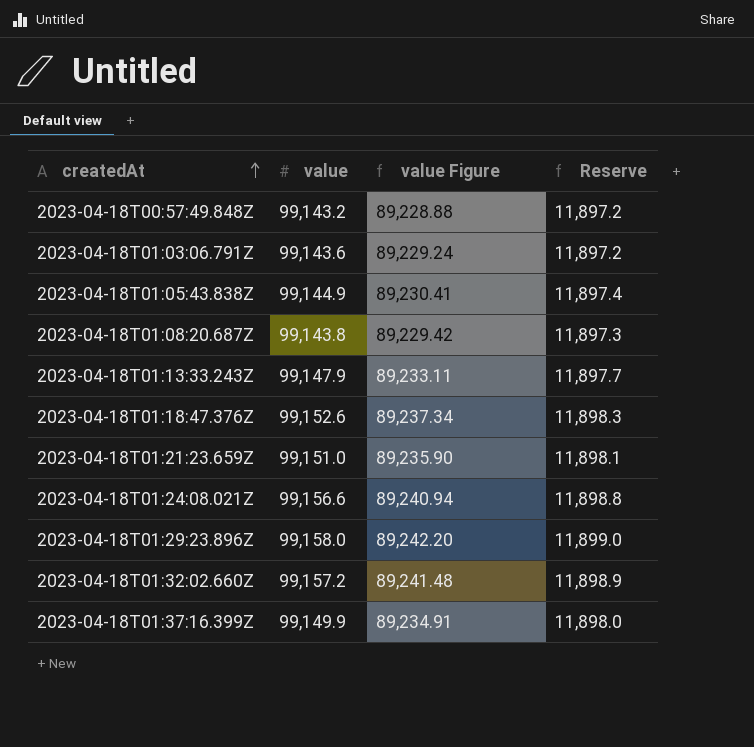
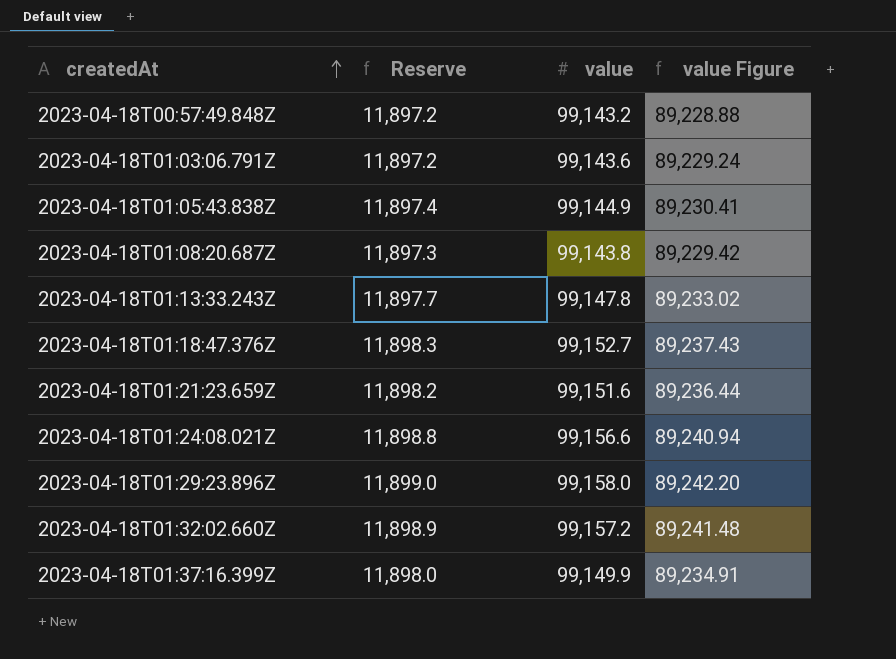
column Reserve | position: 4 -> 2
2023-04-18T01:13:33.243Z | value: 99,147.9 -> 99,147.8
2023-04-18T01:13:33.243Z | value Figure: 89,233.11 -> 89,233.02
2023-04-18T01:18:47.376Z | value: 99,152.6 -> 99,152.7
2023-04-18T01:18:47.376Z | value Figure: 89,237.34 -> 89,237.43
2023-04-18T01:21:23.659Z | Reserve: 11,898.1 -> 11,898.2
2023-04-18T01:21:23.659Z | value: 99,151.0 -> 99,151.6
2023-04-18T01:21:23.659Z | value Figure: 89,235.90 -> 89,236.44

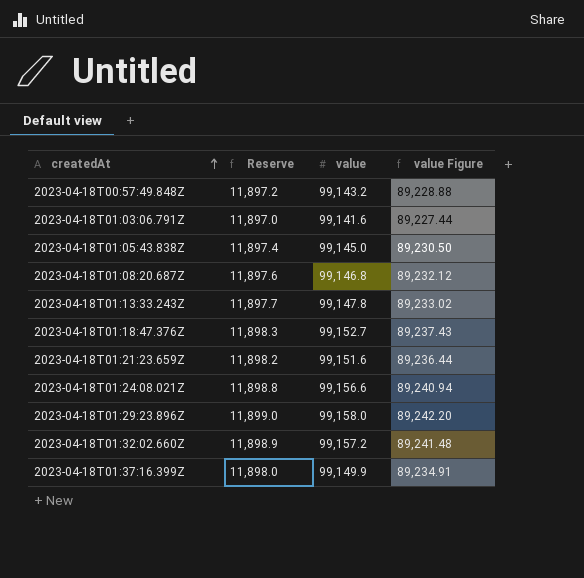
2023-04-18T01:03:06.791Z | Reserve: 11,897.2 -> 11,897.0
2023-04-18T01:03:06.791Z | value: 99,143.6 -> 99,141.6
2023-04-18T01:03:06.791Z | value Figure: 89,229.24 -> 89,227.44
2023-04-18T01:05:43.838Z | value: 99,144.9 -> 99,145.0
2023-04-18T01:05:43.838Z | value Figure: 89,230.41 -> 89,230.50
2023-04-18T01:08:20.687Z | Reserve: 11,897.3 -> 11,897.6
2023-04-18T01:08:20.687Z | value: 99,143.8 -> 99,146.8
2023-04-18T01:08:20.687Z | value Figure: 89,229.42 -> 89,232.12

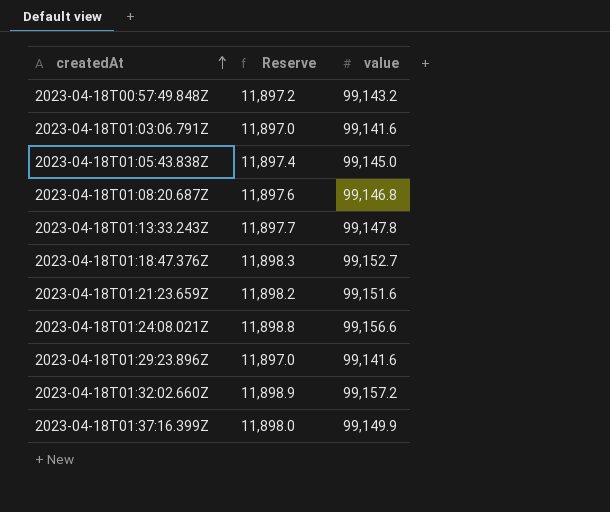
column value Figure | formula: [value] * 0.9 -> none
2023-04-18T01:29:23.896Z | Reserve: 11,899.0 -> 11,897.0
2023-04-18T01:29:23.896Z | value: 99,158.0 -> 99,141.6

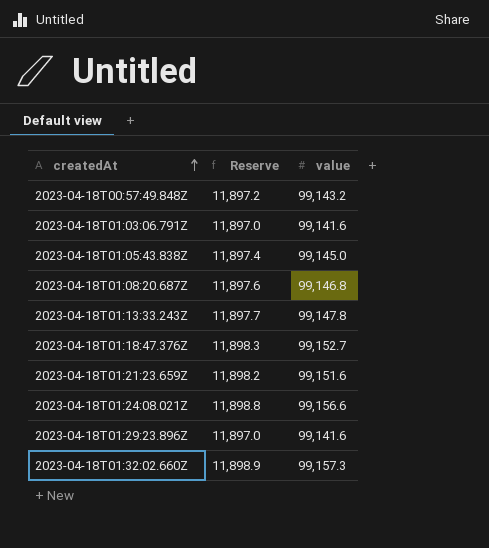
row 2023-04-18T01:37:16.399Z: 11,898.0 | 99,149.9 -> none
2023-04-18T01:32:02.660Z | value: 99,157.2 -> 99,157.3

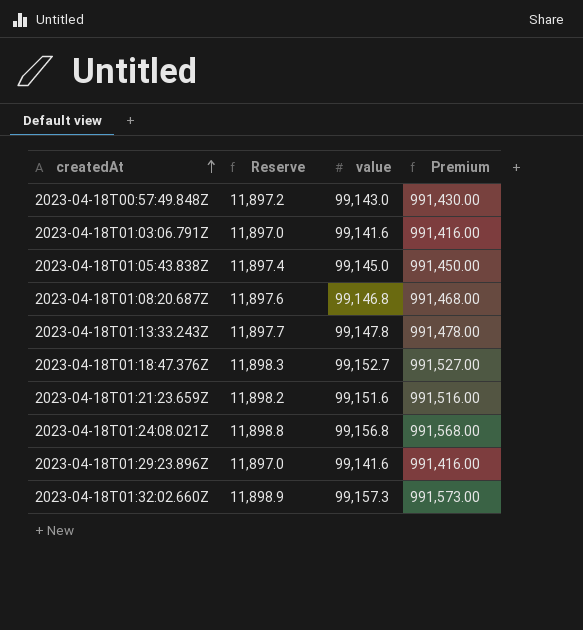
column Premium | formula: none -> [value] * 10
2023-04-18T00:57:49.848Z | value: 99,143.2 -> 99,143.0
2023-04-18T01:24:08.021Z | value: 99,156.6 -> 99,156.8

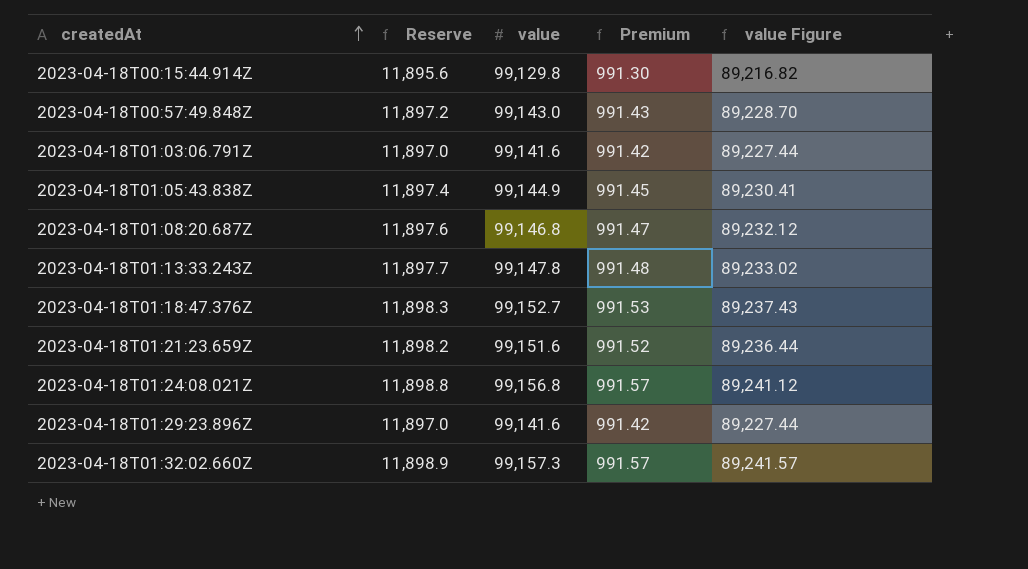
column Premium | formula: [value] * 10 -> [value] * 0.01
column value Figure | formula: none -> [value] * 0.9
row 2023-04-18T00:15:44.914Z: none -> 11,895.6 | 99,129.8 | 991.30 | 89,216.82
2023-04-18T01:05:43.838Z | value: 99,145.0 -> 99,144.9

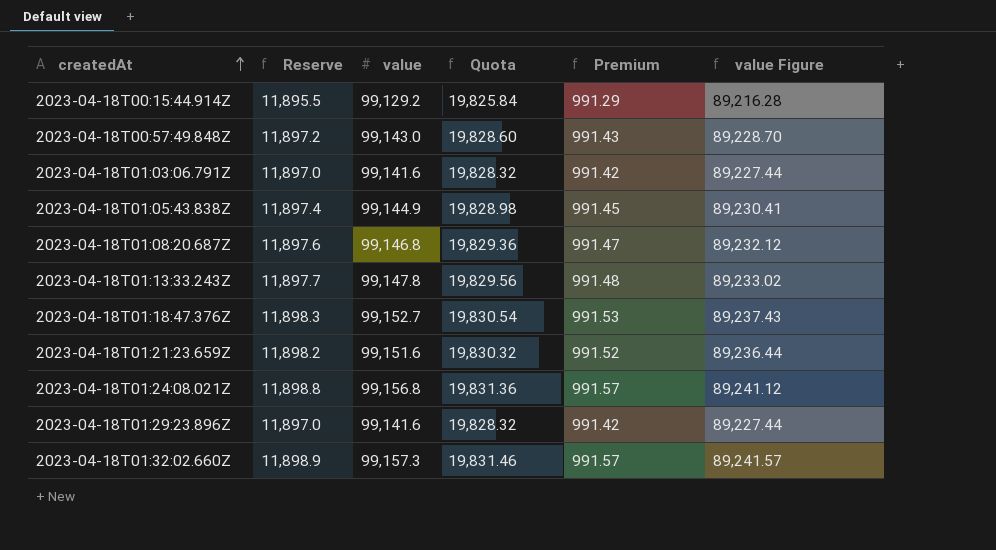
column Quota | formula: none -> [value] * 0.2
2023-04-18T00:15:44.914Z | Reserve: 11,895.6 -> 11,895.5
2023-04-18T00:15:44.914Z | value: 99,129.8 -> 99,129.2
2023-04-18T00:15:44.914Z | Premium: 991.30 -> 991.29
2023-04-18T00:15:44.914Z | value Figure: 89,216.82 -> 89,216.28

